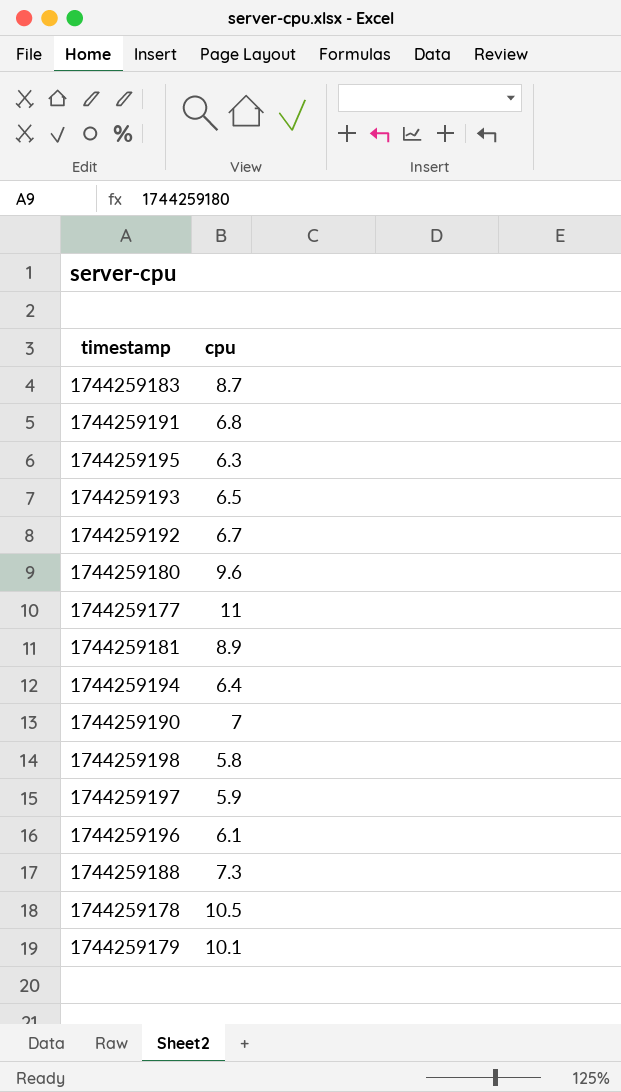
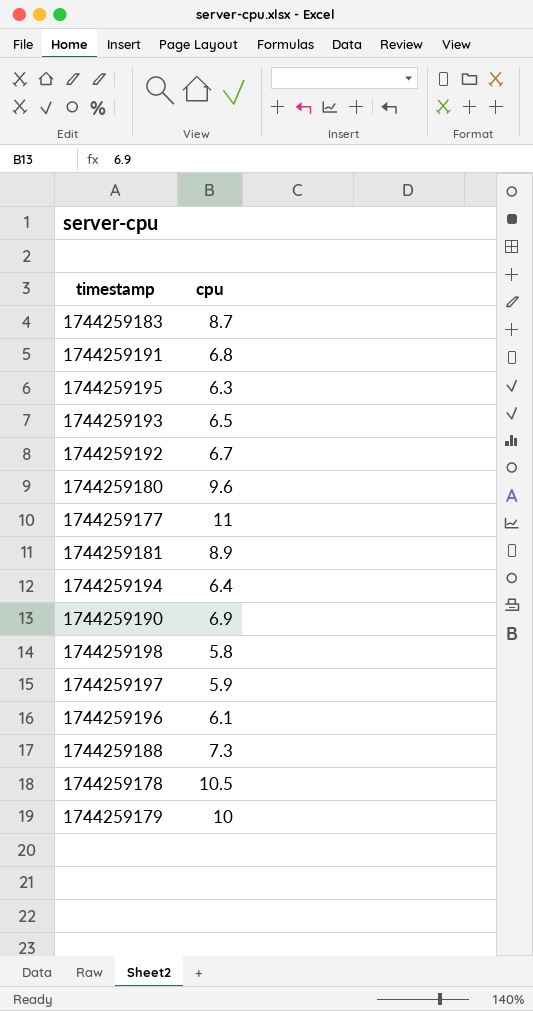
1744259190 | cpu: 7 -> 6.9
1744259179 | cpu: 10.1 -> 10

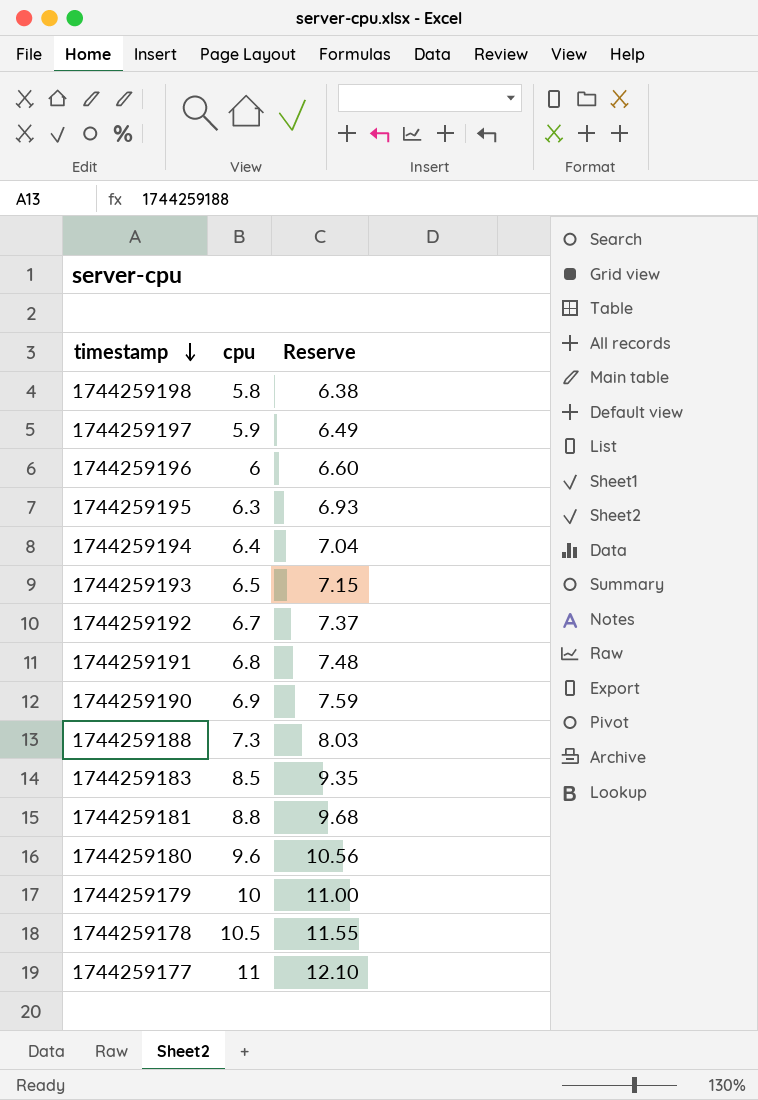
row order: none -> timestamp descending
column Reserve | formula: none -> [cpu] * 1.1
1744259196 | cpu: 6.1 -> 6
1744259183 | cpu: 8.7 -> 8.5
1744259181 | cpu: 8.9 -> 8.8

